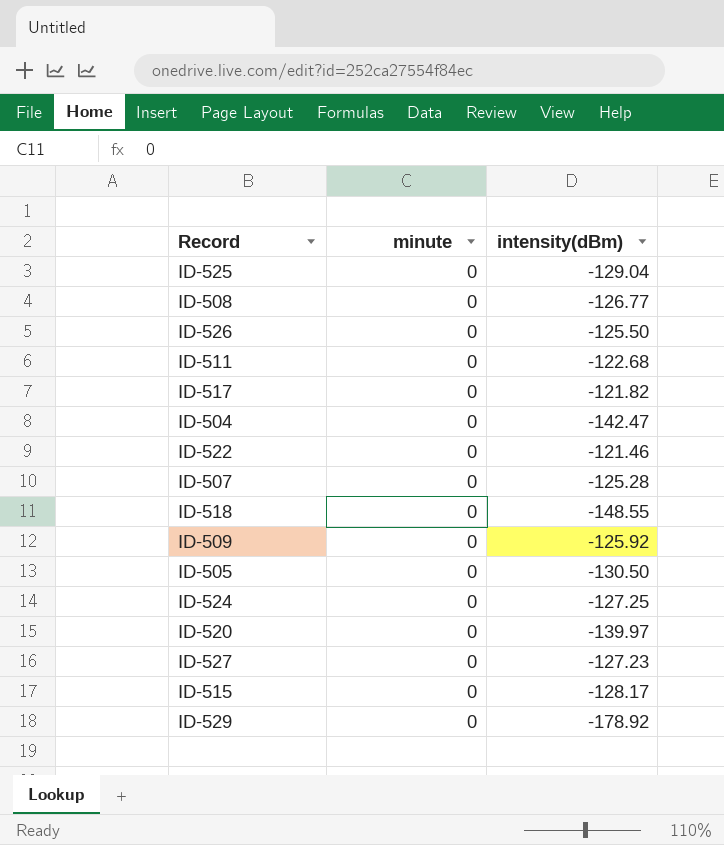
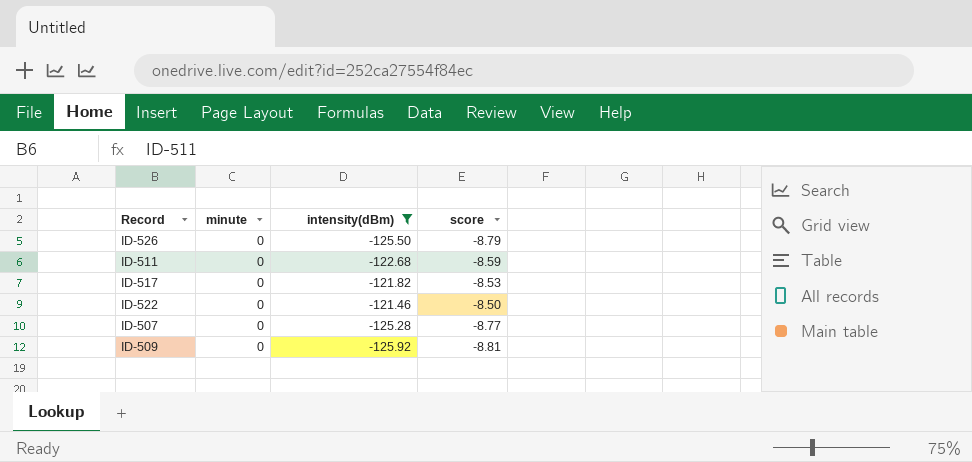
filter: none -> intensity(dBm) >= -125.92
column score | formula: none -> [intensity(dBm)] * 0.07

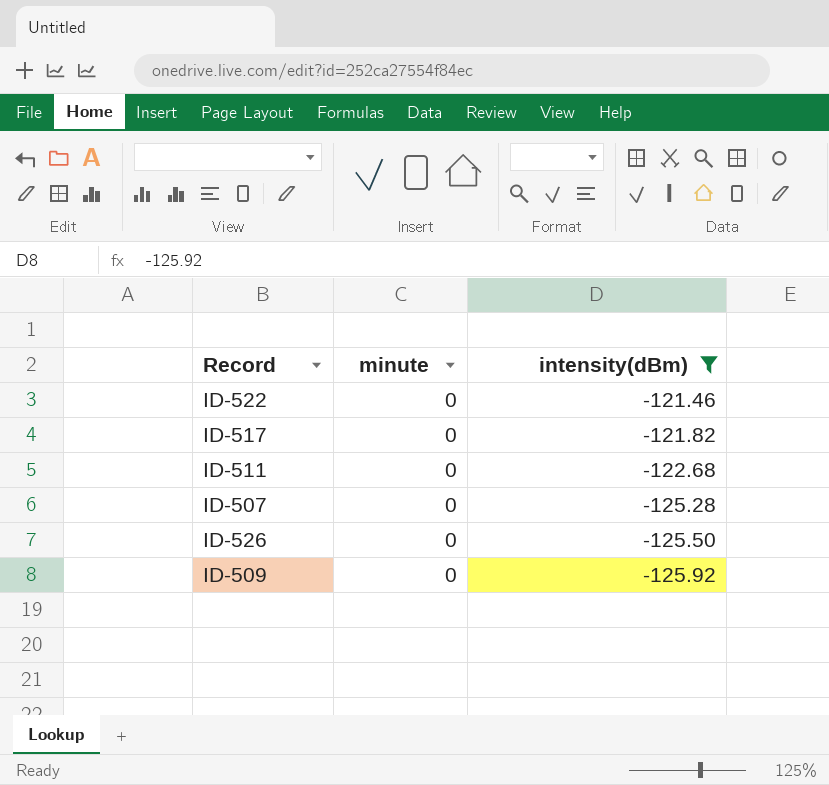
row order: none -> intensity(dBm) descending
column score | formula: [intensity(dBm)] * 0.07 -> none

